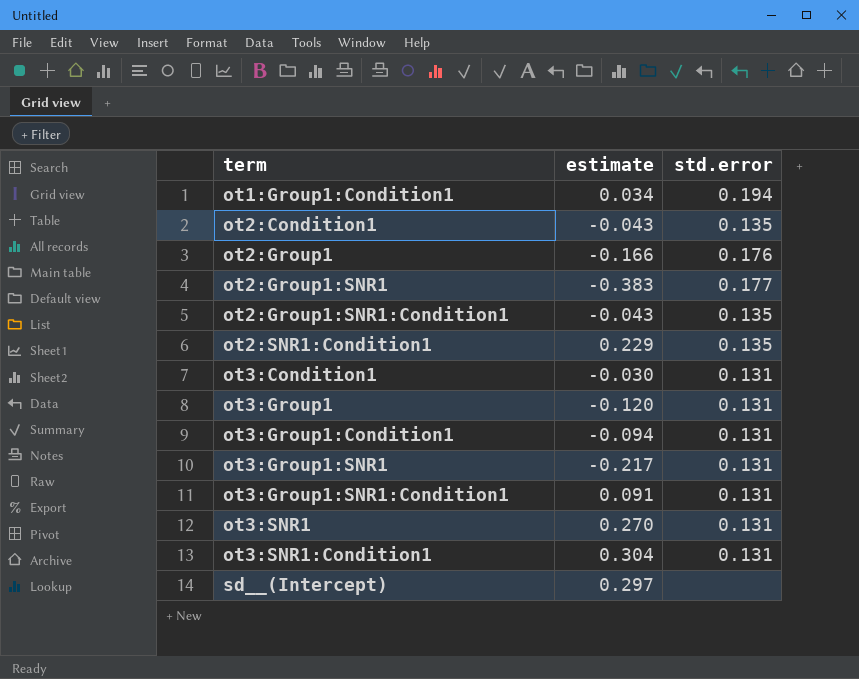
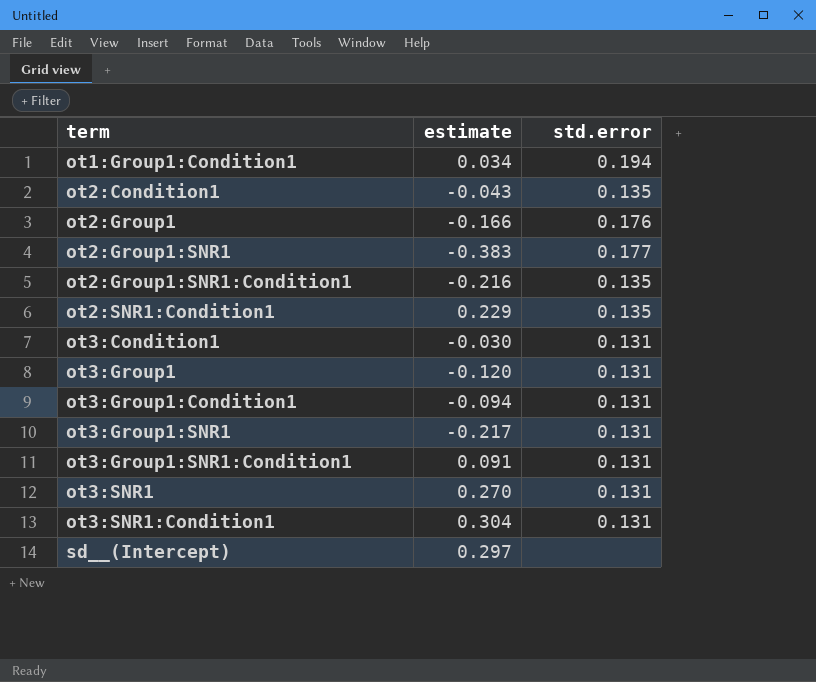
ot2:Group1:SNR1:Condition1 | estimate: -0.043 -> -0.216

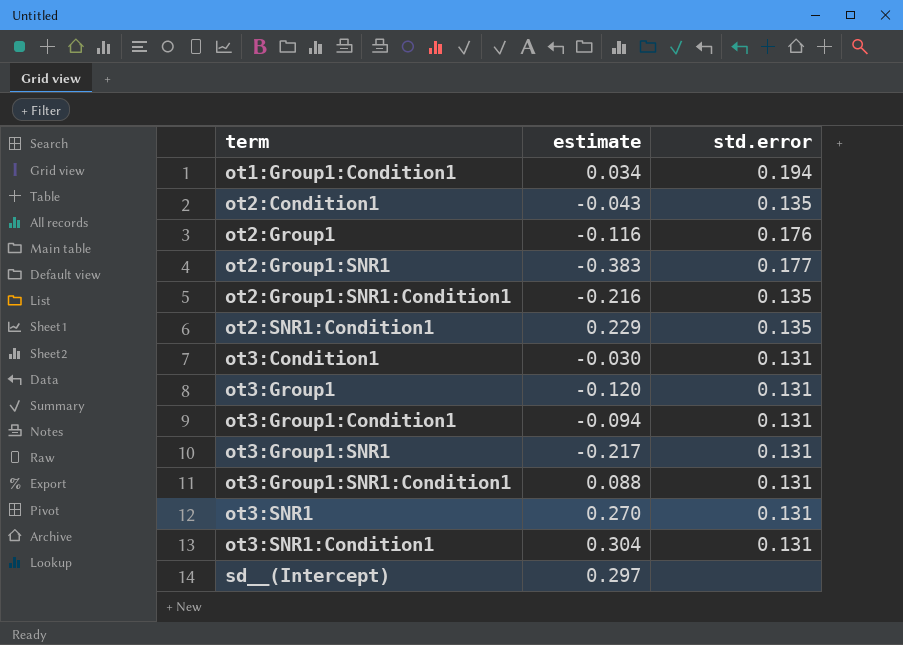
ot2:Group1 | estimate: -0.166 -> -0.116
ot3:Group1:SNR1:Condition1 | estimate: 0.091 -> 0.088

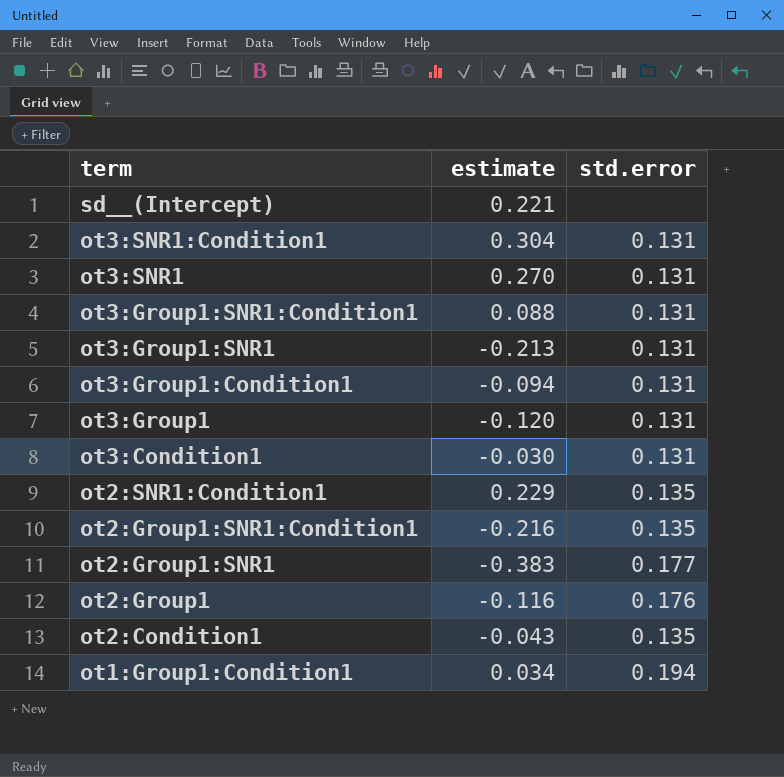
row order: term ascending -> term descending
sd__(Intercept) | estimate: 0.297 -> 0.221
ot3:Group1:SNR1 | estimate: -0.217 -> -0.213

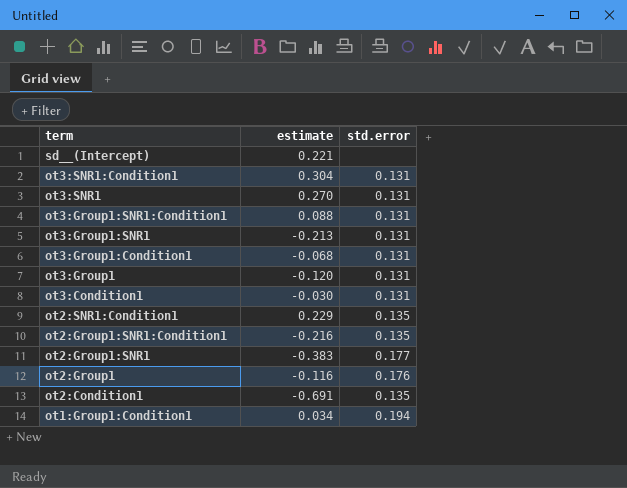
ot3:Group1:Condition1 | estimate: -0.094 -> -0.068
ot2:Condition1 | estimate: -0.043 -> -0.691

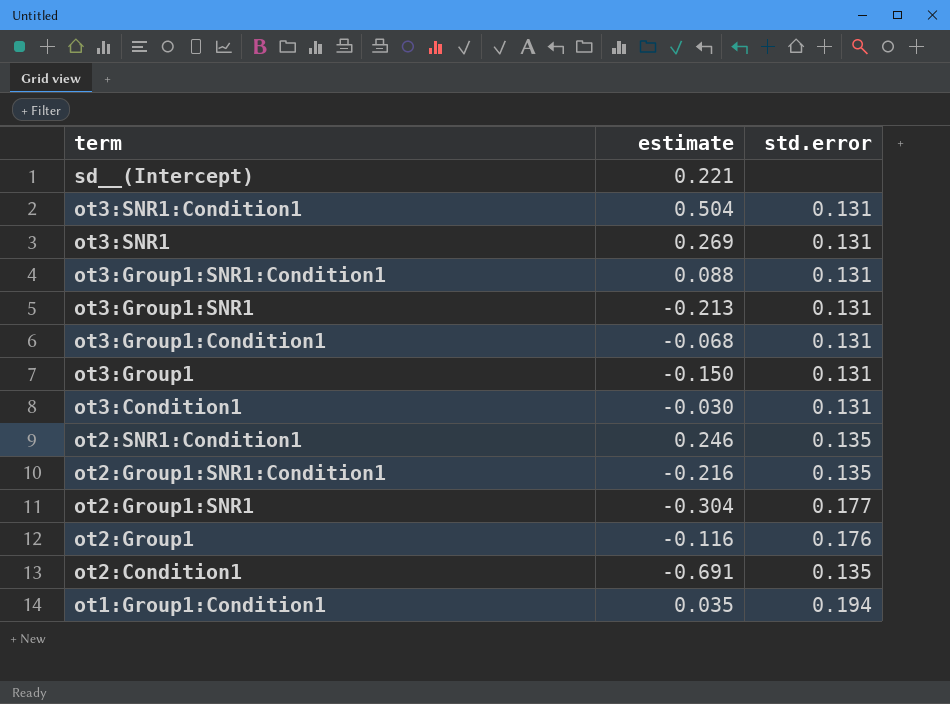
ot3:SNR1:Condition1 | estimate: 0.304 -> 0.504
ot3:SNR1 | estimate: 0.270 -> 0.269
ot3:Group1 | estimate: -0.120 -> -0.150
ot2:SNR1:Condition1 | estimate: 0.229 -> 0.246
ot2:Group1:SNR1 | estimate: -0.383 -> -0.304
ot1:Group1:Condition1 | estimate: 0.034 -> 0.035

